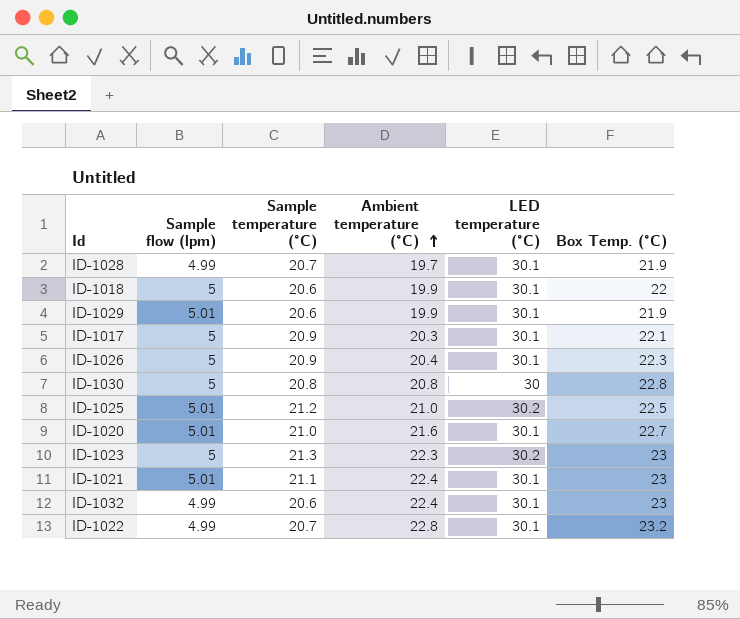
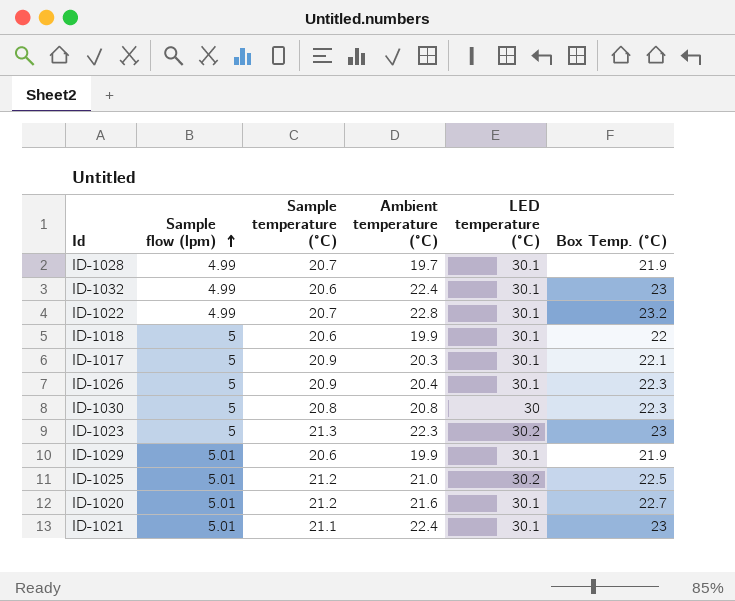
row order: Ambient temperature (°C) ascending -> Sample flow (lpm) ascending
ID-1030 | Box Temp. (°C): 22.8 -> 22.3
ID-1020 | Sample temperature (°C): 21.0 -> 21.2

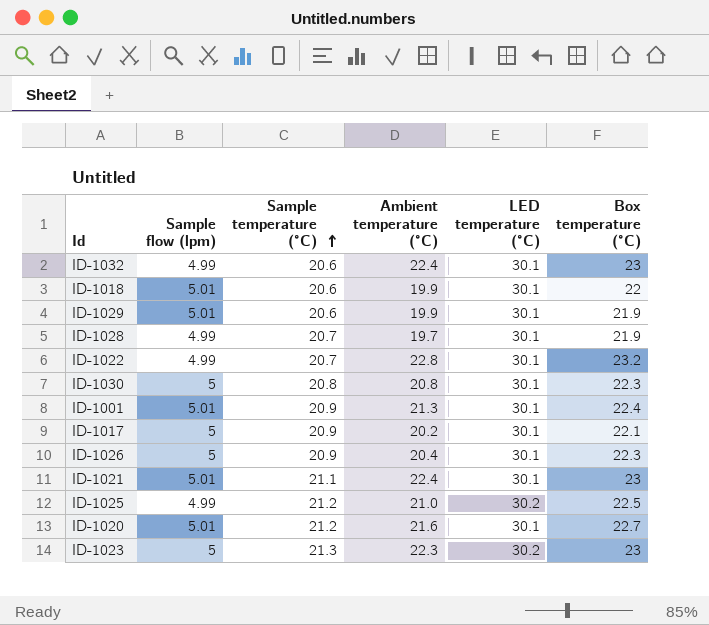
row order: Sample flow (lpm) ascending -> Sample temperature (°C) ascending
column name: Box Temp. (°C) -> Box temperature (°C)
ID-1018 | Sample flow (lpm): 5 -> 5.01
ID-1030 | LED temperature (°C): 30 -> 30.1
row ID-1001: none -> 5.01 | 20.9 | 21.3 | 30.1 | 22.4
ID-1017 | Ambient temperature (°C): 20.3 -> 20.2
ID-1025 | Sample flow (lpm): 5.01 -> 4.99

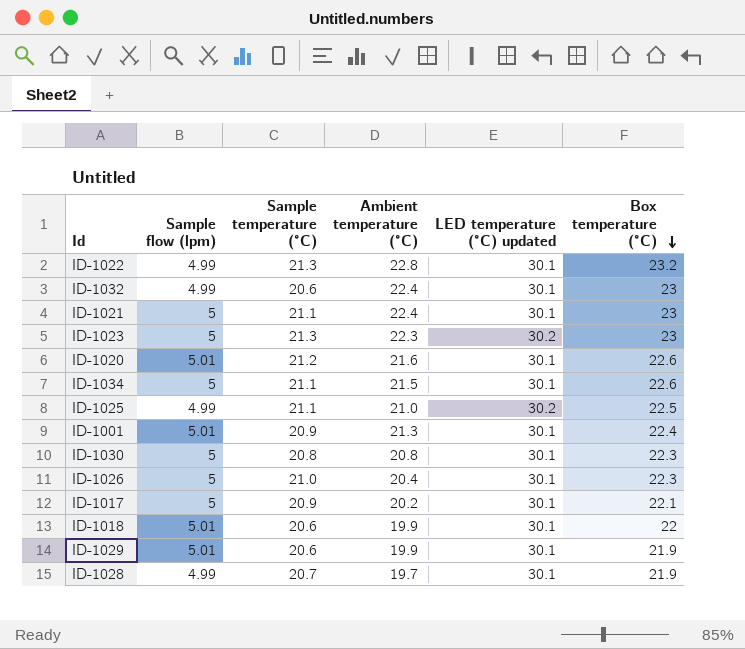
row order: Sample temperature (°C) ascending -> Box temperature (°C) descending
column name: LED temperature (°C) -> LED temperature (°C) updated
ID-1022 | Sample temperature (°C): 20.7 -> 21.3
ID-1021 | Sample flow (lpm): 5.01 -> 5
ID-1020 | Box temperature (°C): 22.7 -> 22.6
row ID-1034: none -> 5 | 21.1 | 21.5 | 30.1 | 22.6
ID-1025 | Sample temperature (°C): 21.2 -> 21.1
ID-1026 | Sample temperature (°C): 20.9 -> 21.0

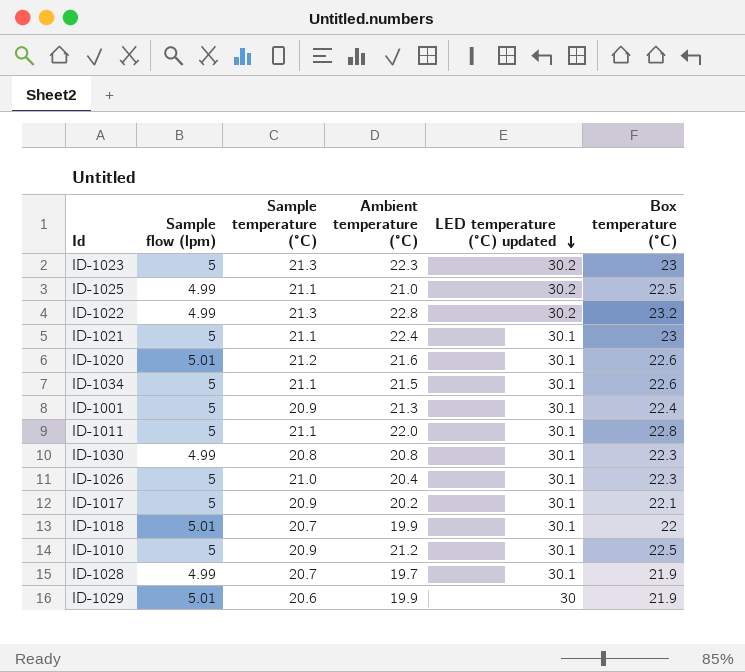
row order: Box temperature (°C) descending -> LED temperature (°C) updated descending
row ID-1032: 4.99 | 20.6 | 22.4 | 30.1 | 23 -> none
ID-1022 | LED temperature (°C) updated: 30.1 -> 30.2
ID-1001 | Sample flow (lpm): 5.01 -> 5
row ID-1011: none -> 5 | 21.1 | 22.0 | 30.1 | 22.8
ID-1030 | Sample flow (lpm): 5 -> 4.99
ID-1018 | Sample temperature (°C): 20.6 -> 20.7
row ID-1010: none -> 5 | 20.9 | 21.2 | 30.1 | 22.5
ID-1029 | LED temperature (°C) updated: 30.1 -> 30

